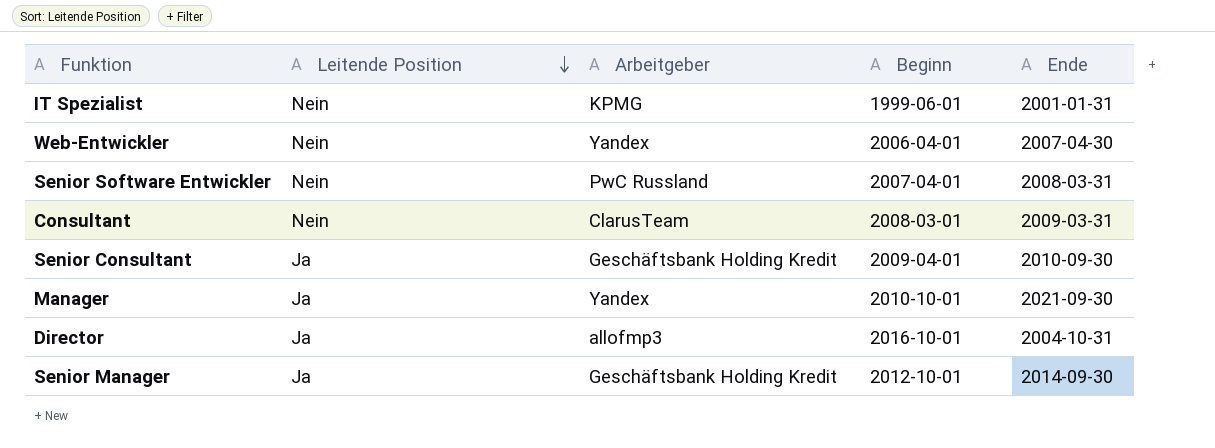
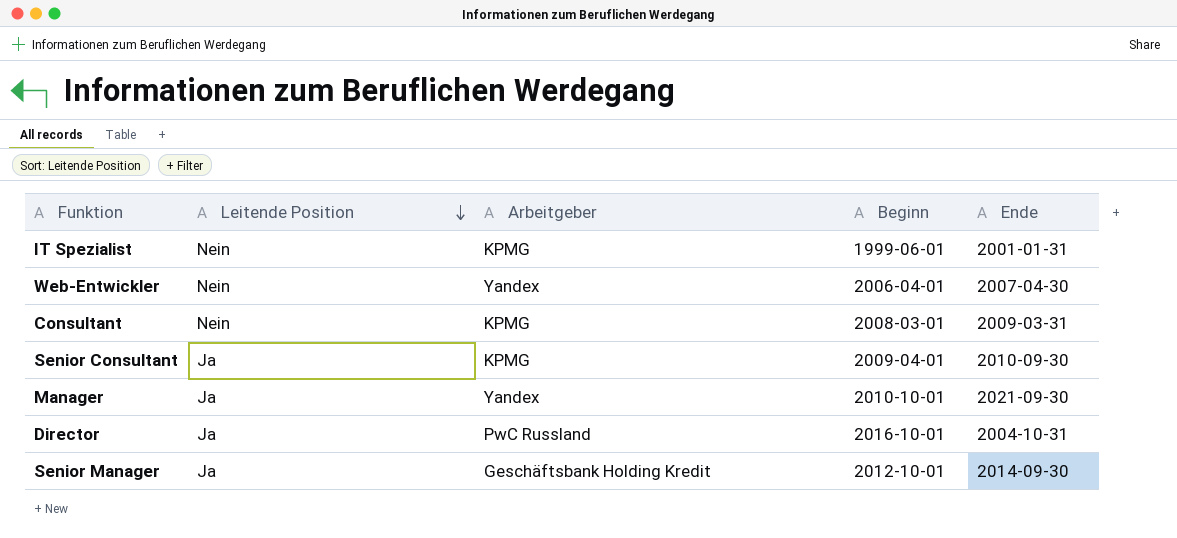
row Senior Software Entwickler: Nein | PwC Russland | 2007-04-01 | 2008-03-31 -> none
Consultant | Arbeitgeber: ClarusTeam -> KPMG
Senior Consultant | Arbeitgeber: Geschäftsbank Holding Kredit -> KPMG
Director | Arbeitgeber: allofmp3 -> PwC Russland

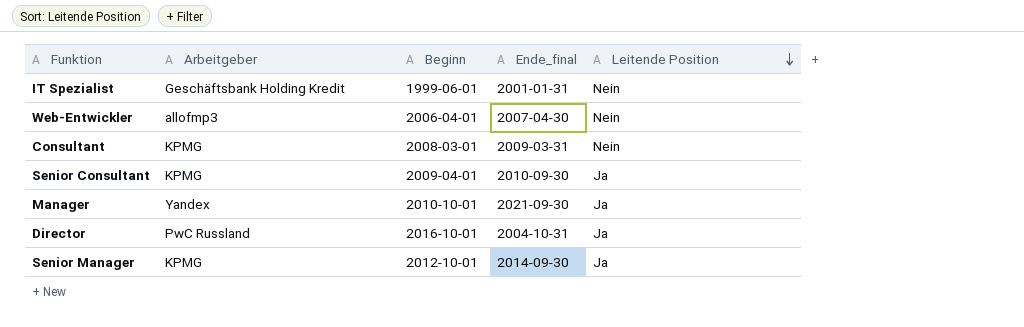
column name: Ende -> Ende_final
column Leitende Position | position: 2 -> 5
IT Spezialist | Arbeitgeber: KPMG -> Geschäftsbank Holding Kredit
Web-Entwickler | Arbeitgeber: Yandex -> allofmp3
Senior Manager | Arbeitgeber: Geschäftsbank Holding Kredit -> KPMG

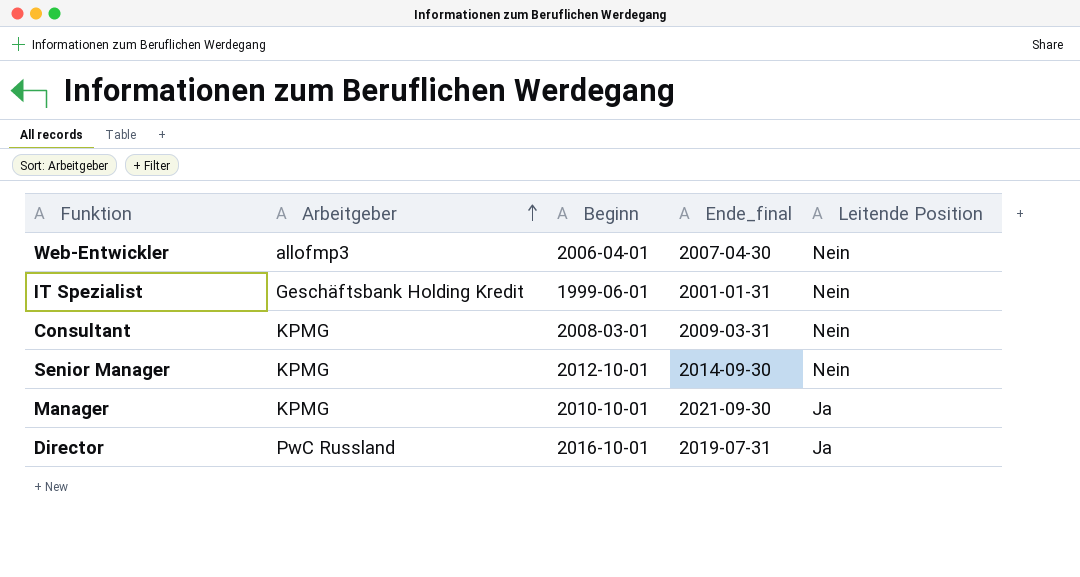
row order: Leitende Position descending -> Arbeitgeber ascending
row Senior Consultant: KPMG | 2009-04-01 | 2010-09-30 | Ja -> none
Senior Manager | Leitende Position: Ja -> Nein
Manager | Arbeitgeber: Yandex -> KPMG
Director | Ende_final: 2004-10-31 -> 2019-07-31

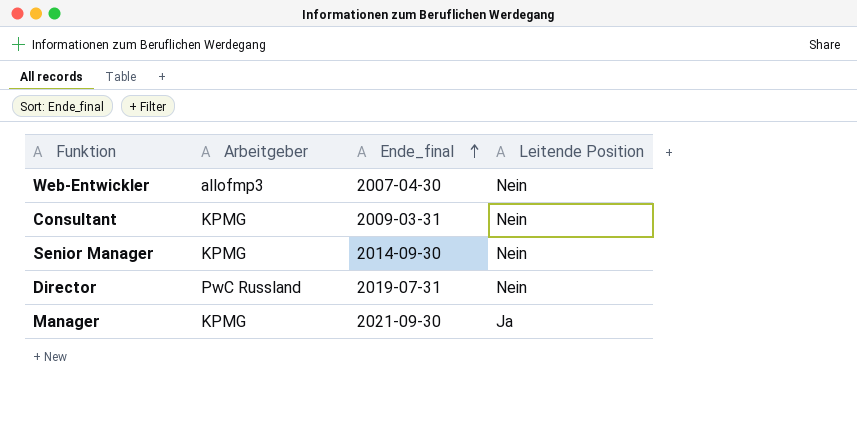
row order: Arbeitgeber ascending -> Ende_final ascending
column Beginn | position: 3 -> none
row IT Spezialist: Geschäftsbank Holding Kredit | 1999-06-01 | 2001-01-31 | Nein -> none
Director | Leitende Position: Ja -> Nein

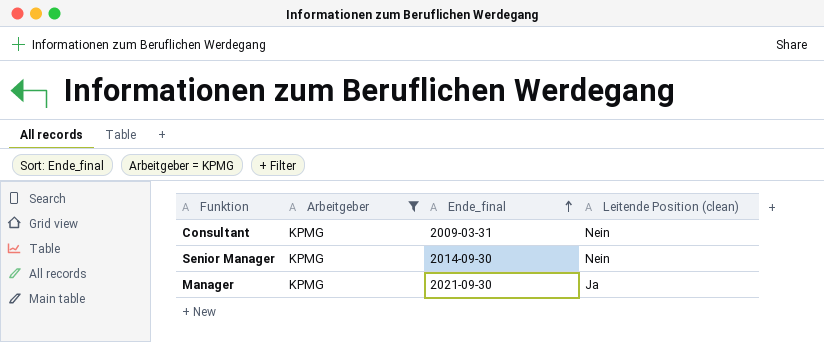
filter: none -> Arbeitgeber = KPMG
column name: Leitende Position -> Leitende Position (clean)

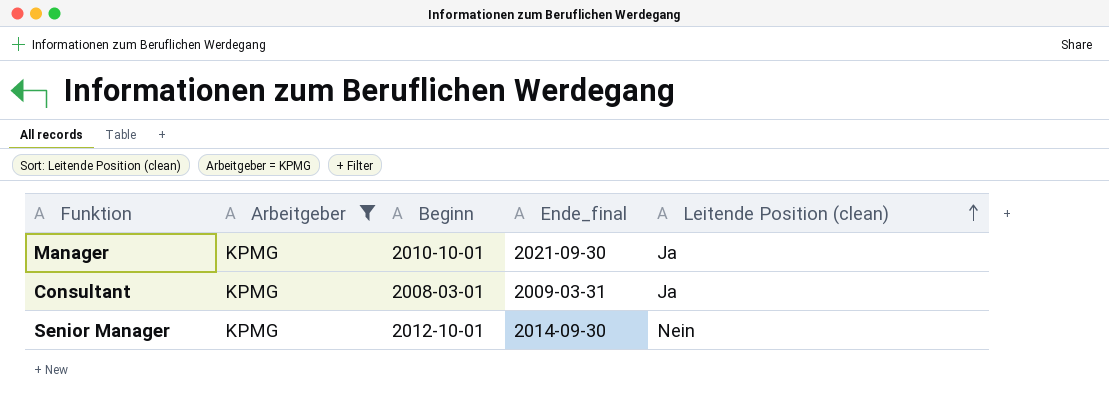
row order: Ende_final ascending -> Leitende Position (clean) ascending
column Beginn | position: none -> 3
Consultant | Leitende Position (clean): Nein -> Ja

